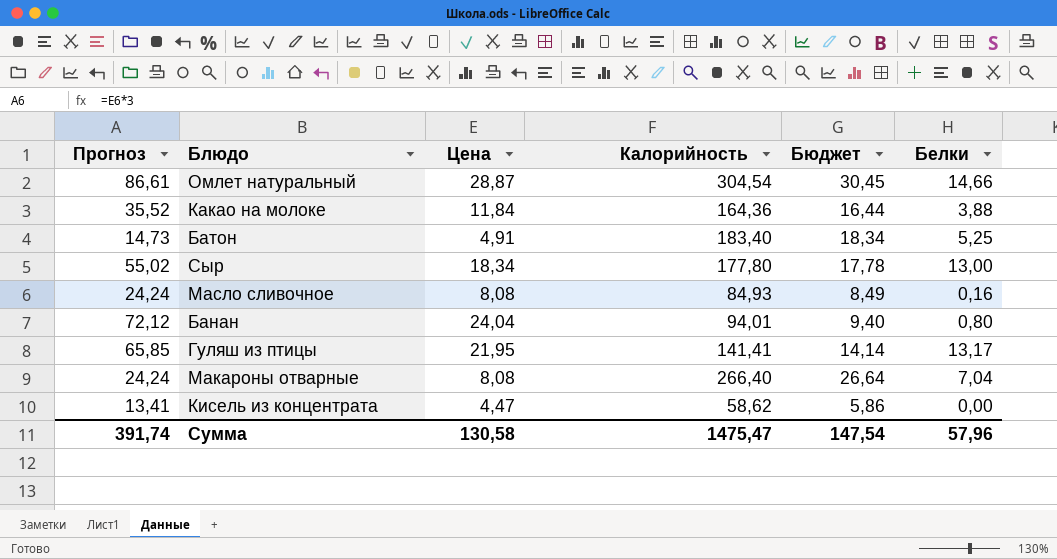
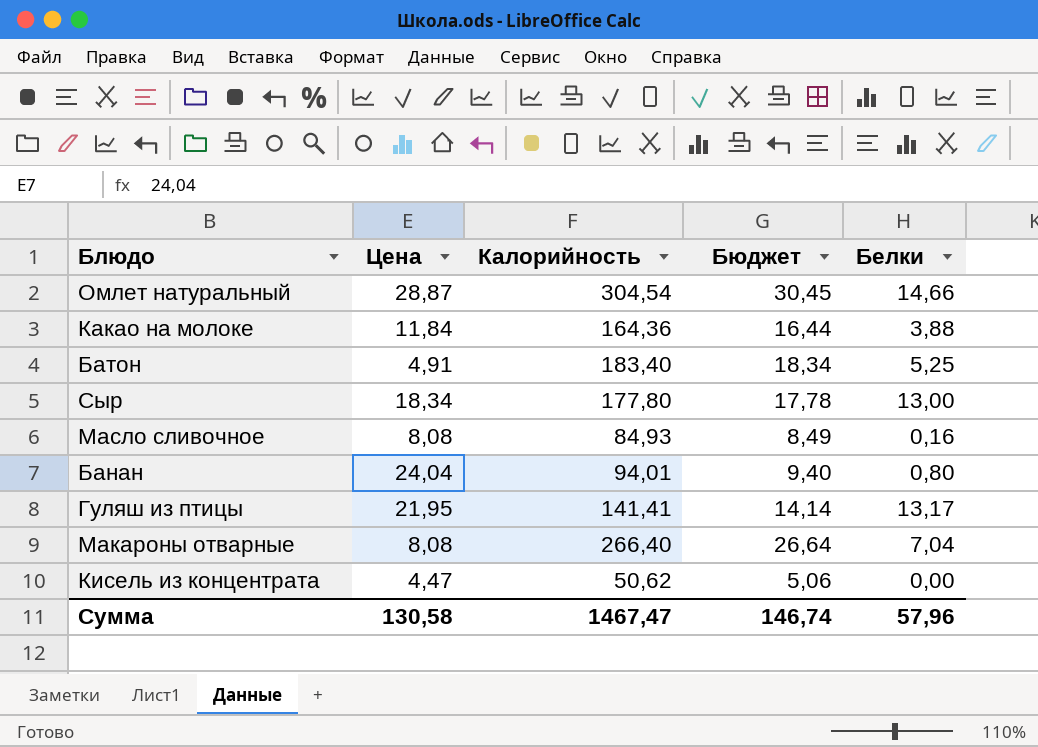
column Прогноз | formula: [Цена] * 3 -> none
Кисель из концентрата | Калорийность: 58,62 -> 50,62
Кисель из концентрата | Бюджет: 5,86 -> 5,06
Сумма | Калорийность: 1475,47 -> 1467,47
Сумма | Бюджет: 147,54 -> 146,74

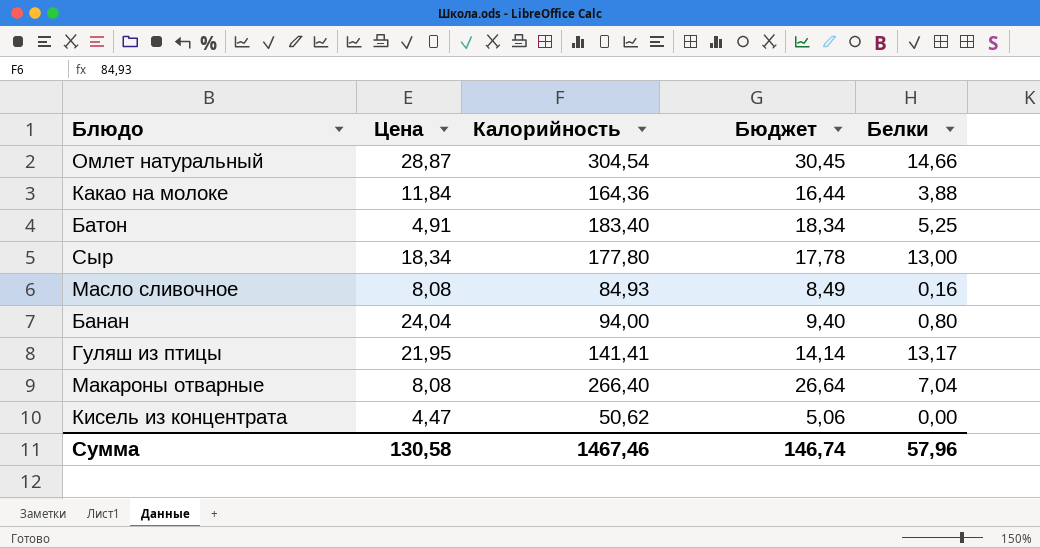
Банан | Калорийность: 94,01 -> 94,00
Сумма | Калорийность: 1467,47 -> 1467,46

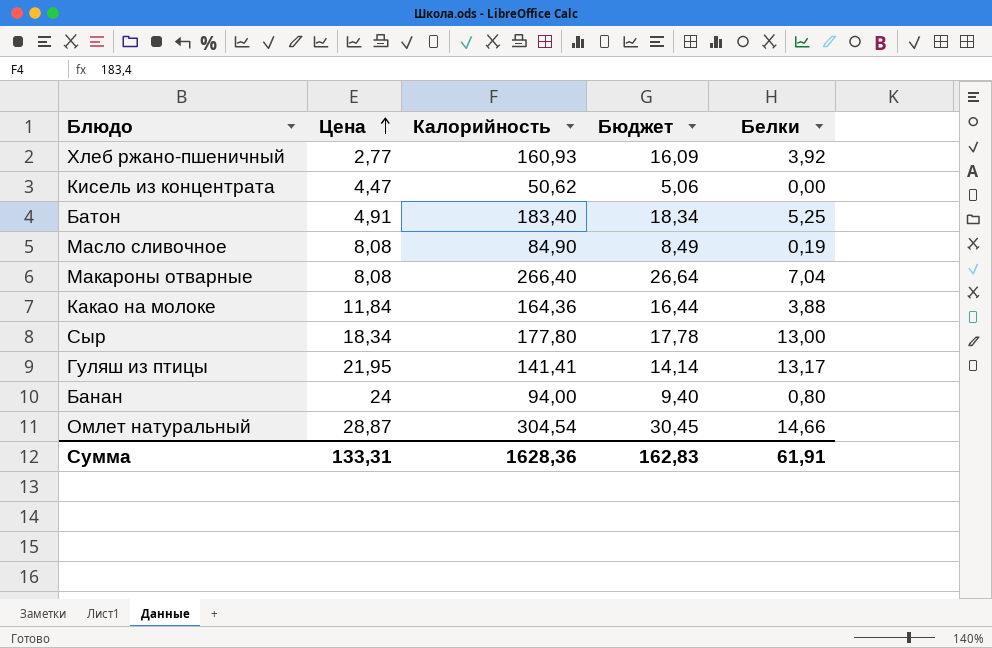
row order: none -> Цена ascending
row Хлеб ржано-пшеничный: none -> 2,77 | 160,93 | 16,09 | 3,92
Масло сливочное | Калорийность: 84,93 -> 84,90
Масло сливочное | Белки: 0,16 -> 0,19
Банан | Цена: 24,04 -> 24
Сумма | Цена: 130,58 -> 133,31
Сумма | Калорийность: 1467,46 -> 1628,36
Сумма | Бюджет: 146,74 -> 162,83
Сумма | Белки: 57,96 -> 61,91

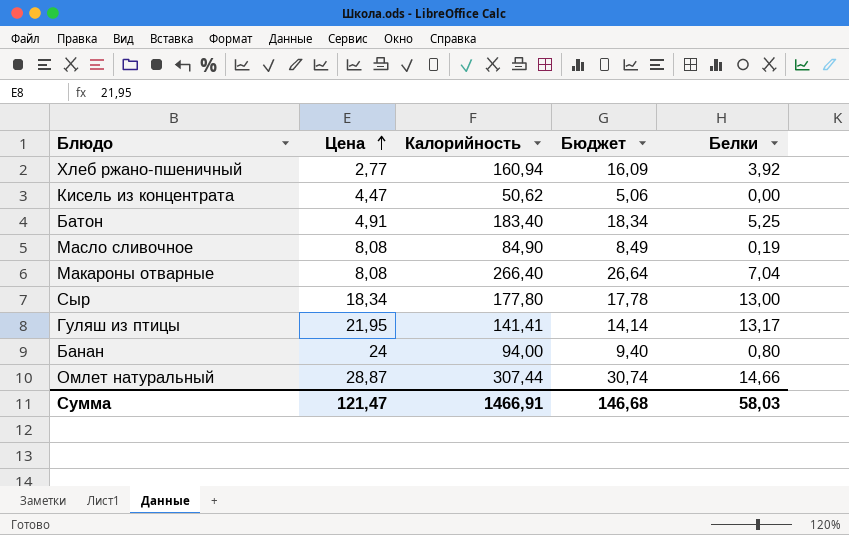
row Какао на молоке: 11,84 | 164,36 | 16,44 | 3,88 -> none
Хлеб ржано-пшеничный | Калорийность: 160,93 -> 160,94
Омлет натуральный | Калорийность: 304,54 -> 307,44
Омлет натуральный | Бюджет: 30,45 -> 30,74
Сумма | Цена: 133,31 -> 121,47
Сумма | Калорийность: 1628,36 -> 1466,91
Сумма | Бюджет: 162,83 -> 146,68
Сумма | Белки: 61,91 -> 58,03

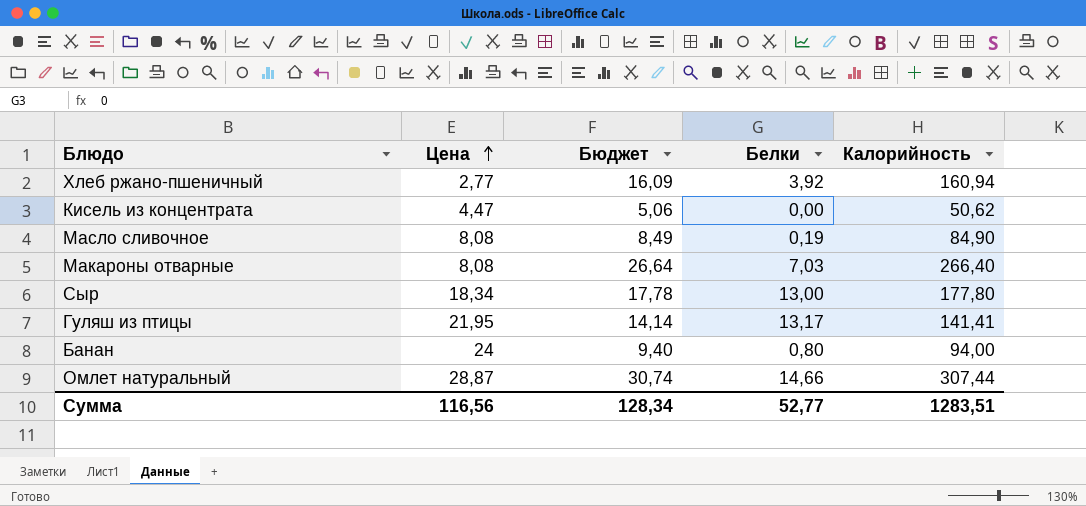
column Калорийность | position: 3 -> 5
row Батон: 4,91 | 183,40 | 18,34 | 5,25 -> none
Макароны отварные | Белки: 7,04 -> 7,03
Сумма | Цена: 121,47 -> 116,56
Сумма | Бюджет: 146,68 -> 128,34
Сумма | Белки: 58,03 -> 52,77
Сумма | Калорийность: 1466,91 -> 1283,51

